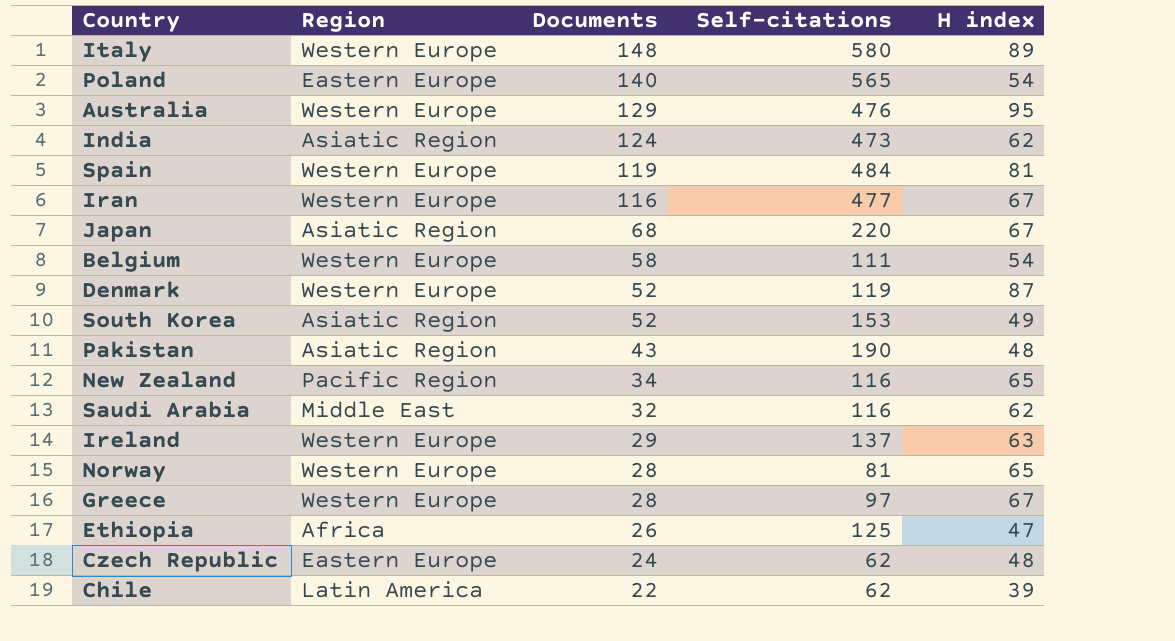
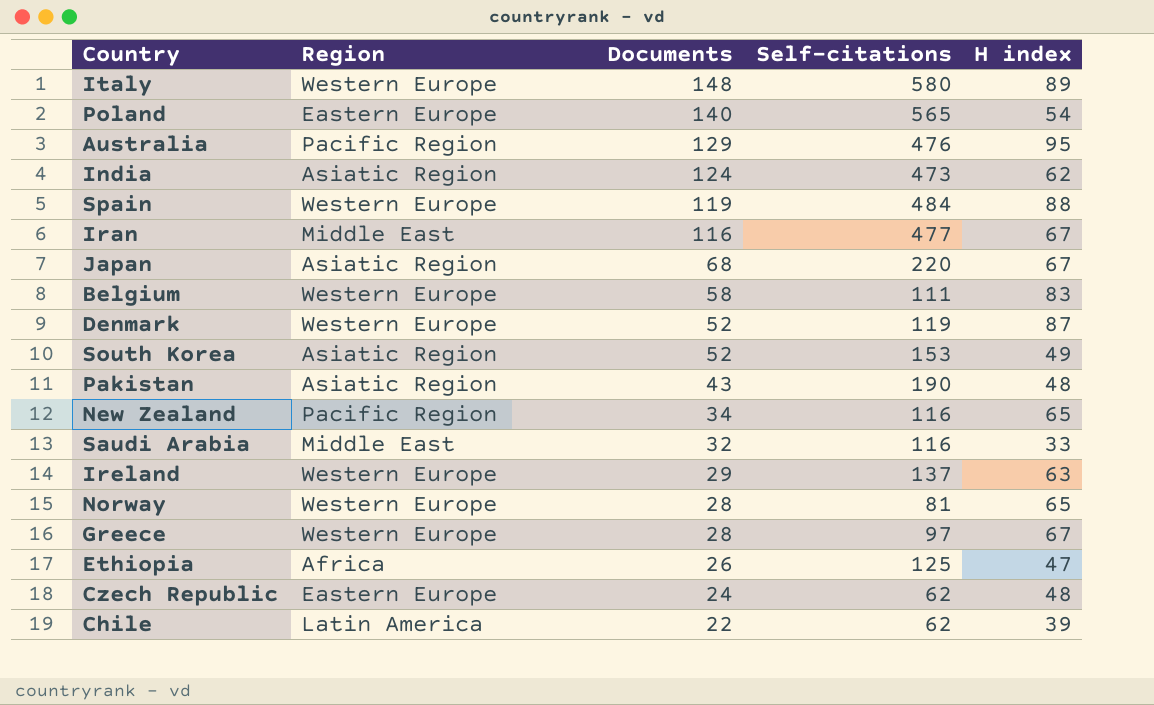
Australia | Region: Western Europe -> Pacific Region
Spain | H index: 81 -> 88
Iran | Region: Western Europe -> Middle East
Belgium | H index: 54 -> 83
Saudi Arabia | H index: 62 -> 33

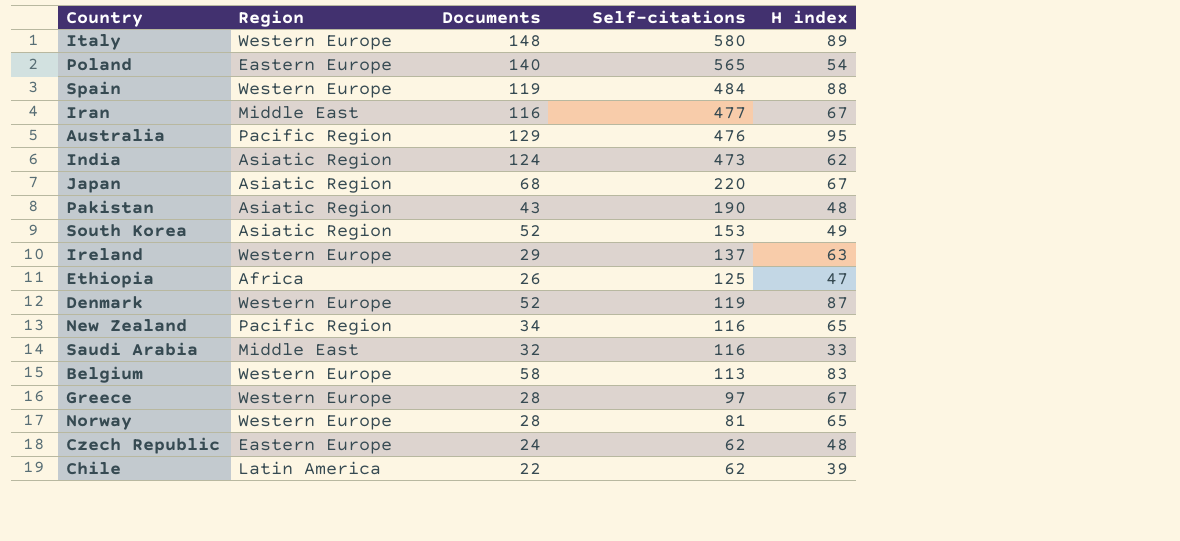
row order: Documents descending -> Self-citations descending
Belgium | Self-citations: 111 -> 113

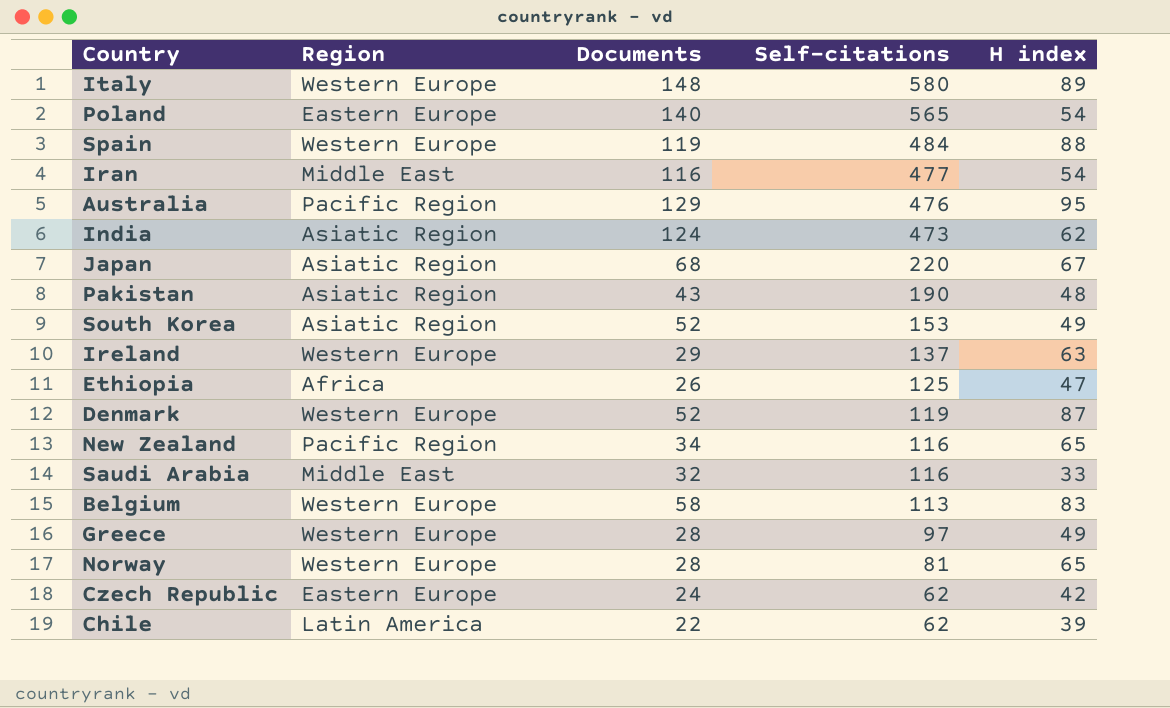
Iran | H index: 67 -> 54
Greece | H index: 67 -> 49
Czech Republic | H index: 48 -> 42

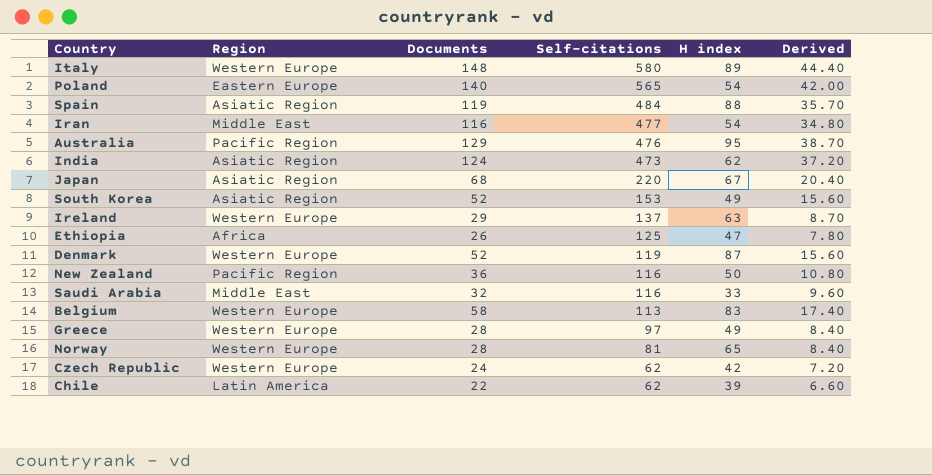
column Derived | formula: none -> [Documents] * 0.3
row Pakistan: Asiatic Region | 43 | 190 | 48 -> none
Spain | Region: Western Europe -> Asiatic Region
New Zealand | Documents: 34 -> 36
New Zealand | H index: 65 -> 50
Czech Republic | Region: Eastern Europe -> Western Europe

